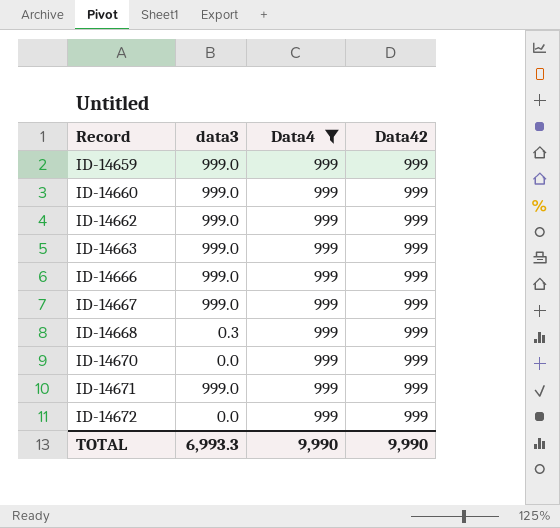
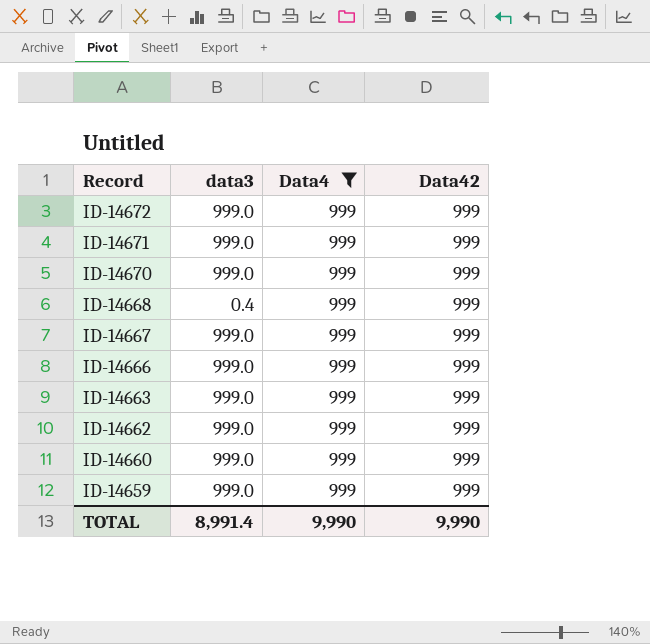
row order: Record ascending -> Record descending
ID-14672 | data3: 0.0 -> 999.0
ID-14670 | data3: 0.0 -> 999.0
ID-14668 | data3: 0.3 -> 0.4
TOTAL | data3: 6,993.3 -> 8,991.4

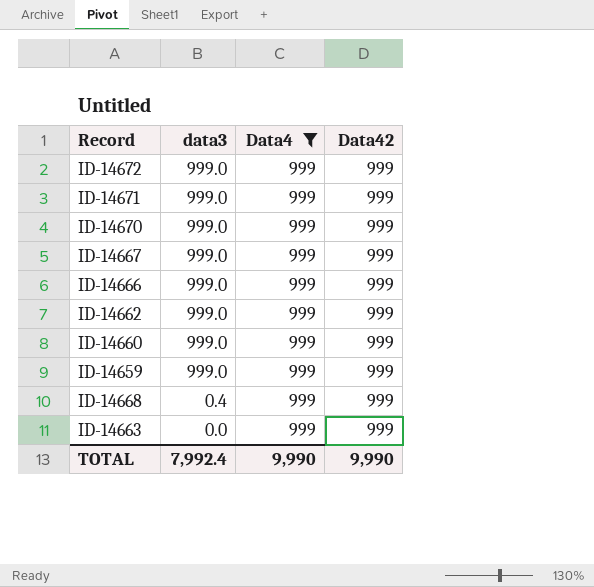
row order: Record descending -> data3 descending
ID-14663 | data3: 999.0 -> 0.0
TOTAL | data3: 8,991.4 -> 7,992.4

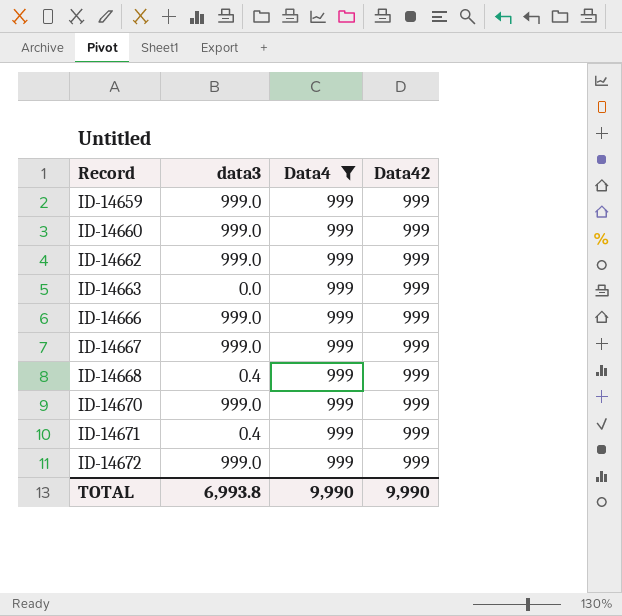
row order: data3 descending -> Record ascending
ID-14671 | data3: 999.0 -> 0.4
TOTAL | data3: 7,992.4 -> 6,993.8

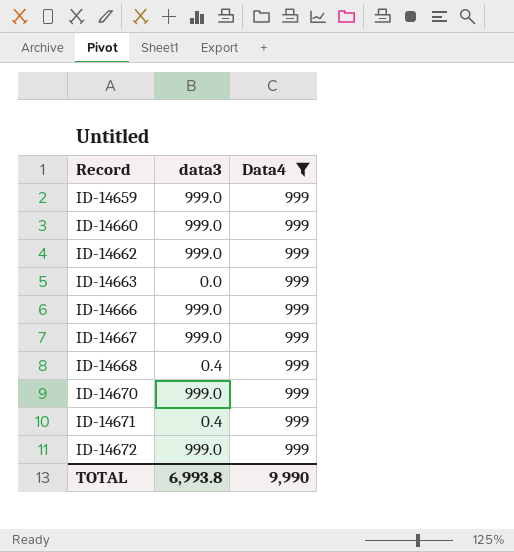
column Data42 | position: 4 -> none

